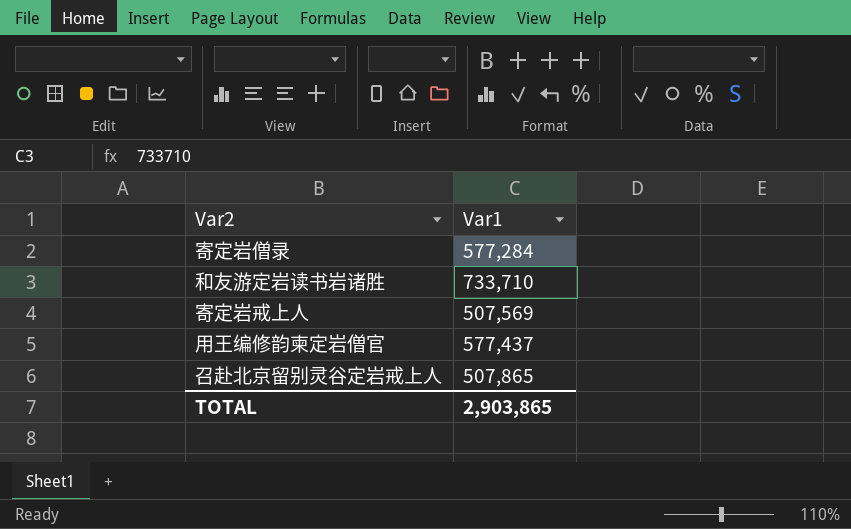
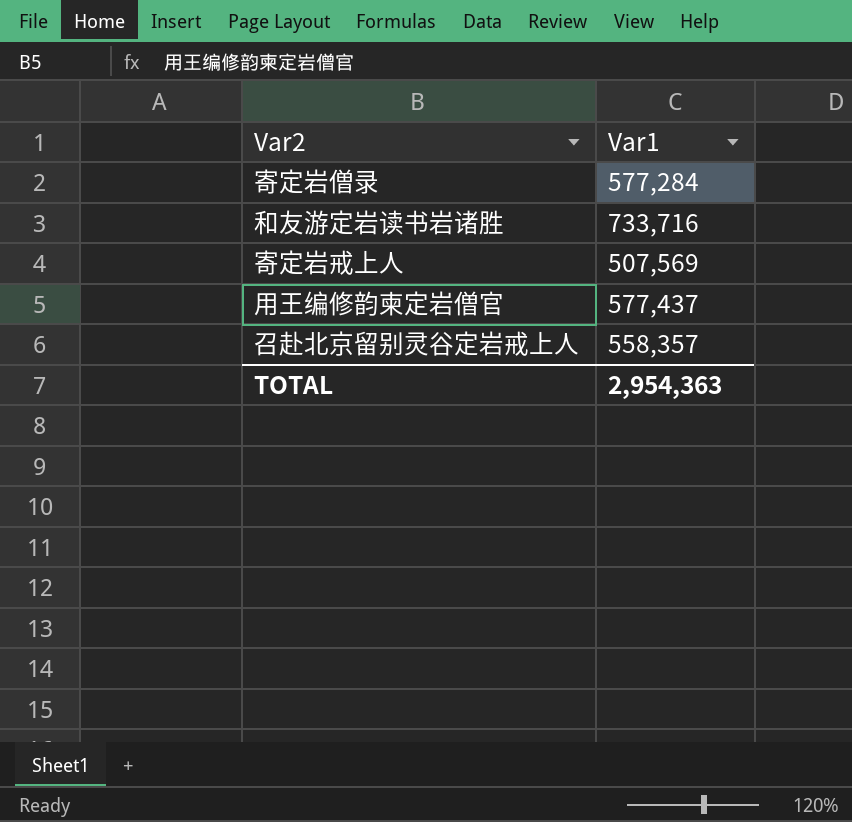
和友游定岩读书岩诸胜 | Var1: 733,710 -> 733,716
召赴北京留别灵谷定岩戒上人 | Var1: 507,865 -> 558,357
TOTAL | Var1: 2,903,865 -> 2,954,363

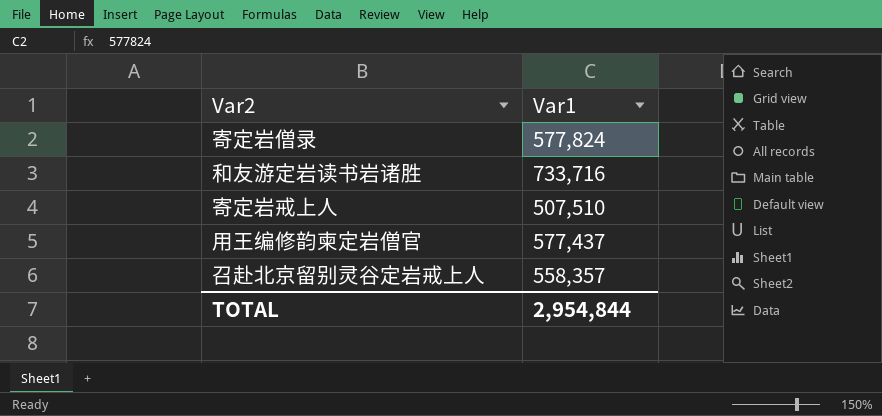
寄定岩僧录 | Var1: 577,284 -> 577,824
寄定岩戒上人 | Var1: 507,569 -> 507,510
TOTAL | Var1: 2,954,363 -> 2,954,844

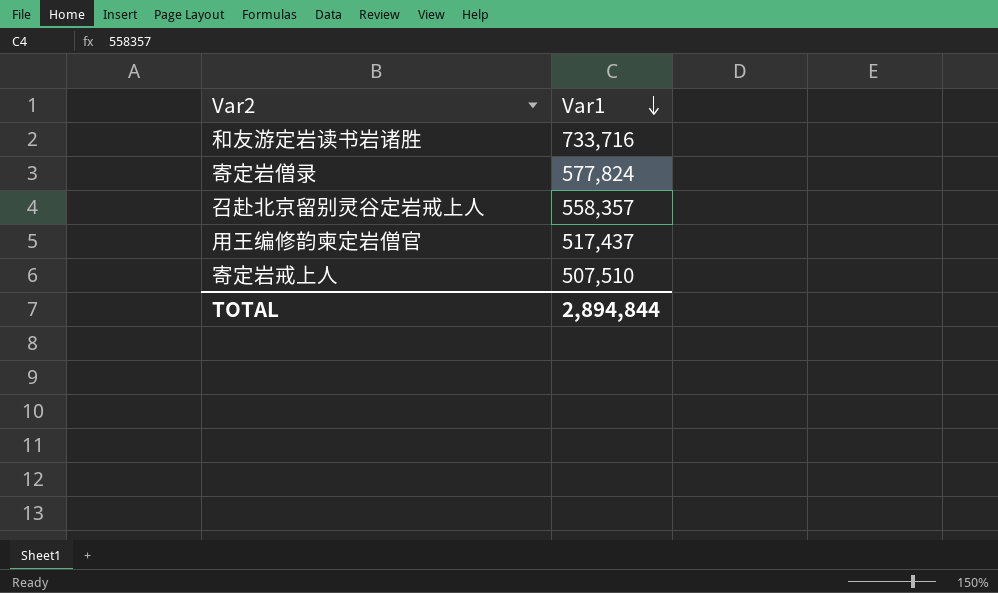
row order: none -> Var1 descending
用王编修韵柬定岩僧官 | Var1: 577,437 -> 517,437
TOTAL | Var1: 2,954,844 -> 2,894,844

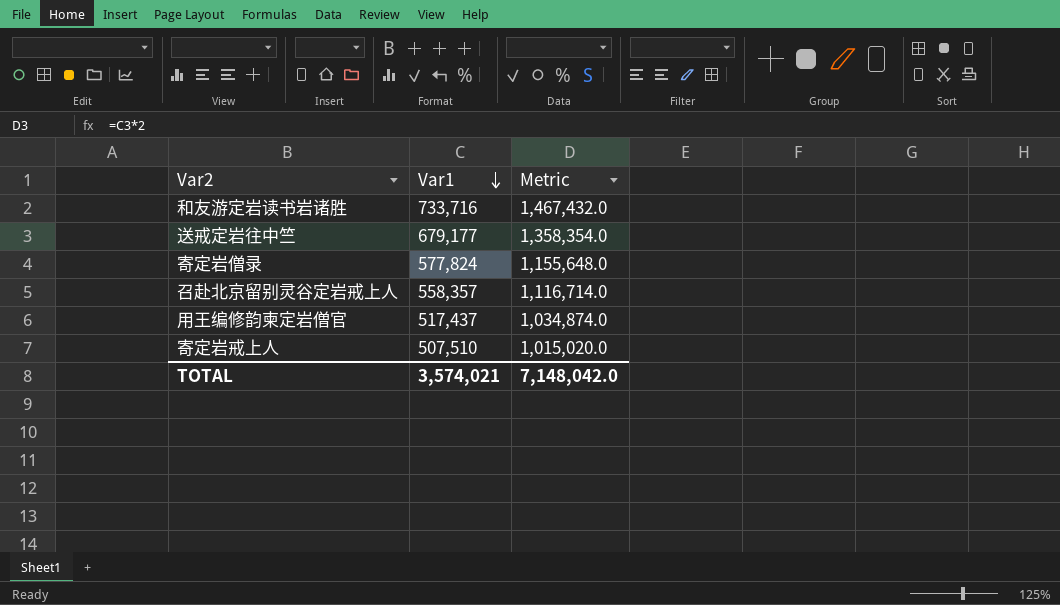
column Metric | formula: none -> [Var1] * 2
row 送戒定岩往中竺: none -> 679,177 | 1,358,354.0
TOTAL | Var1: 2,894,844 -> 3,574,021

